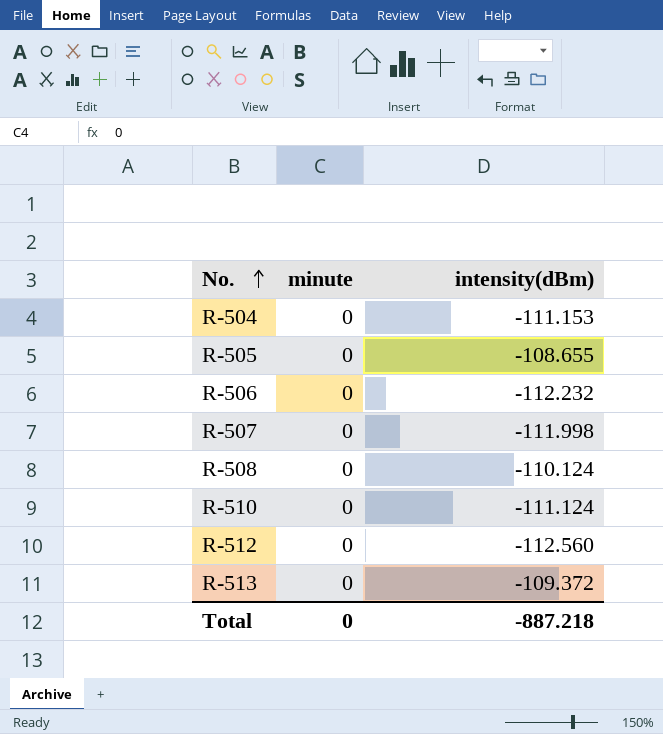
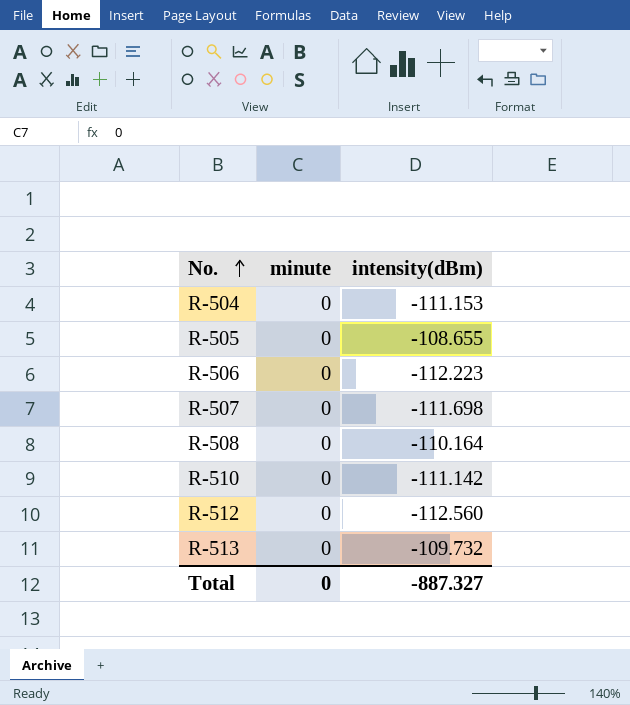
R-506 | intensity(dBm): -112.232 -> -112.223
R-507 | intensity(dBm): -111.998 -> -111.698
R-508 | intensity(dBm): -110.124 -> -110.164
R-510 | intensity(dBm): -111.124 -> -111.142
R-513 | intensity(dBm): -109.372 -> -109.732
Total | intensity(dBm): -887.218 -> -887.327

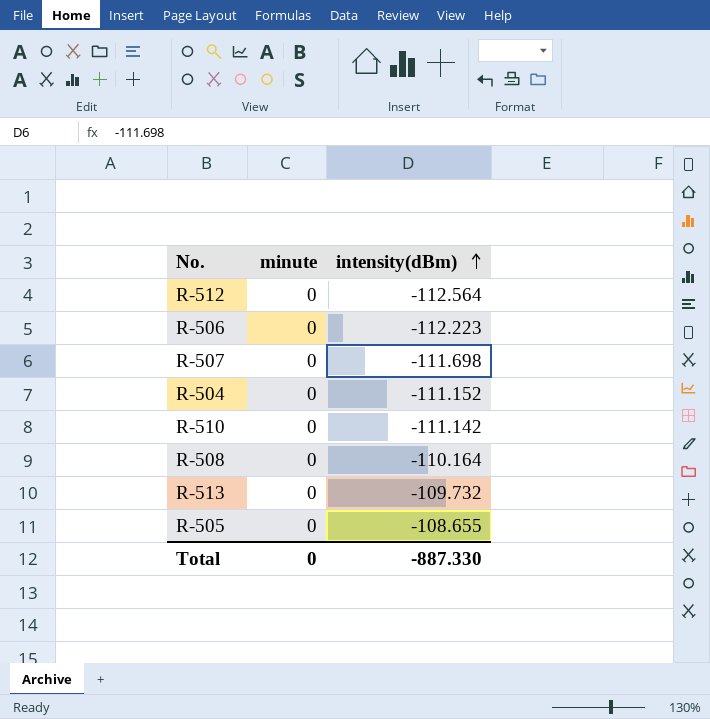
row order: No. ascending -> intensity(dBm) ascending
R-512 | intensity(dBm): -112.560 -> -112.564
R-504 | intensity(dBm): -111.153 -> -111.152
Total | intensity(dBm): -887.327 -> -887.330

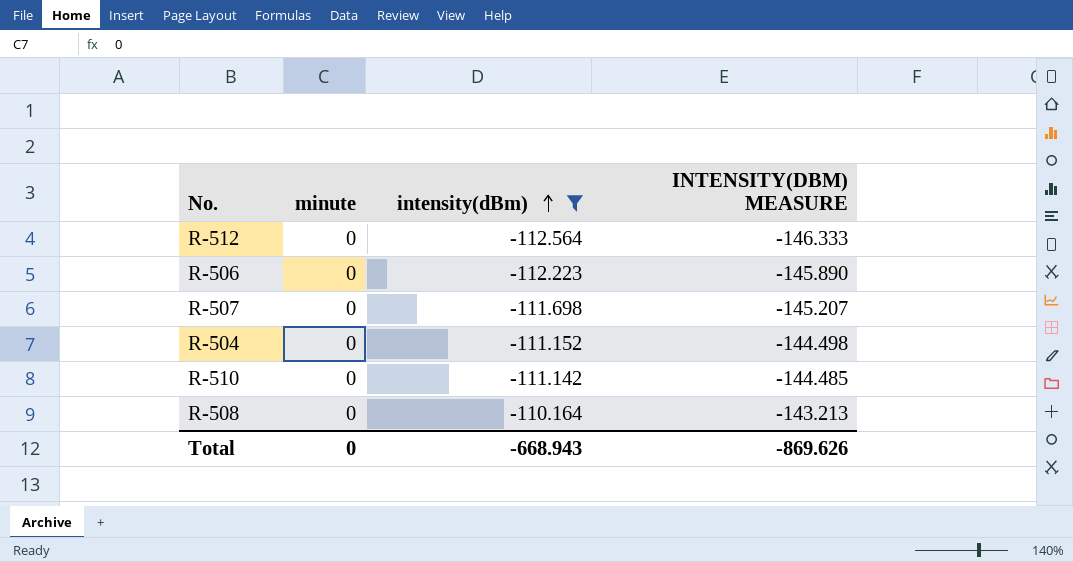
filter: none -> intensity(dBm) <= -110.164
column INTENSITY(DBM) MEASURE | formula: none -> [intensity(dBm)] * 1.3
Total | intensity(dBm): -887.330 -> -668.943

